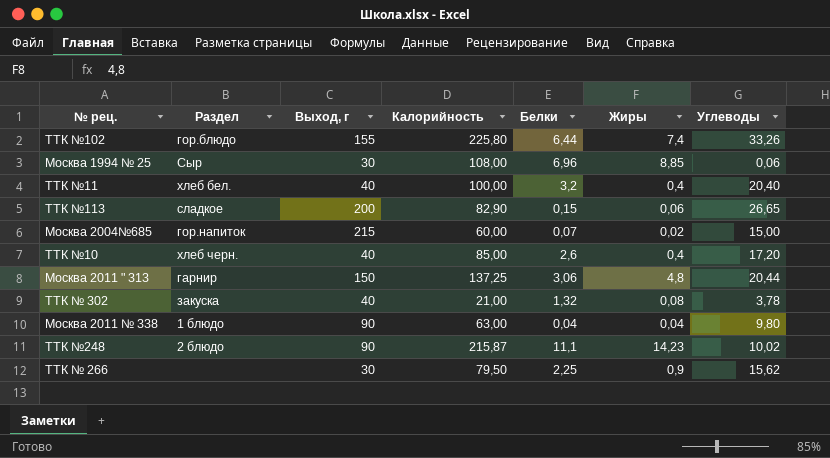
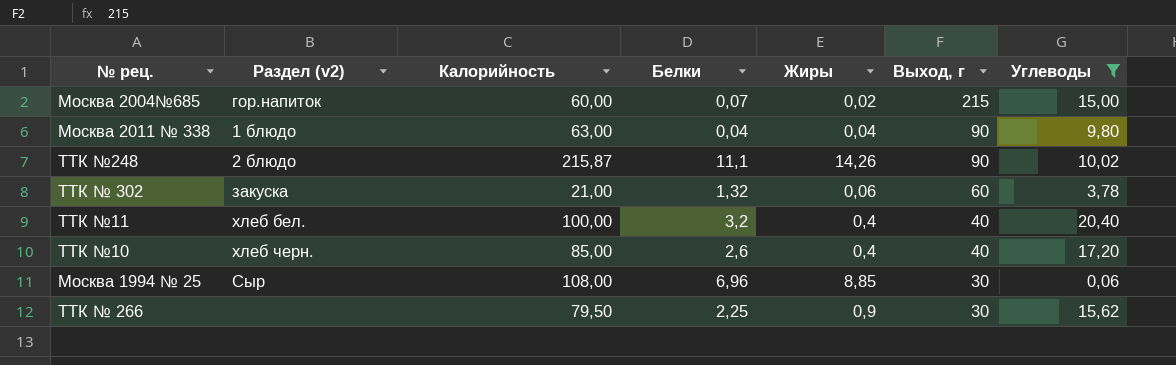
filter: none -> Углеводы <= 20,40
row order: none -> Выход, г descending
column name: Раздел -> Раздел (v2)
column Выход, г | position: 3 -> 6
ТТК №248 | Жиры: 14,23 -> 14,26
ТТК № 302 | Жиры: 0,08 -> 0,06
ТТК № 302 | Выход, г: 40 -> 60

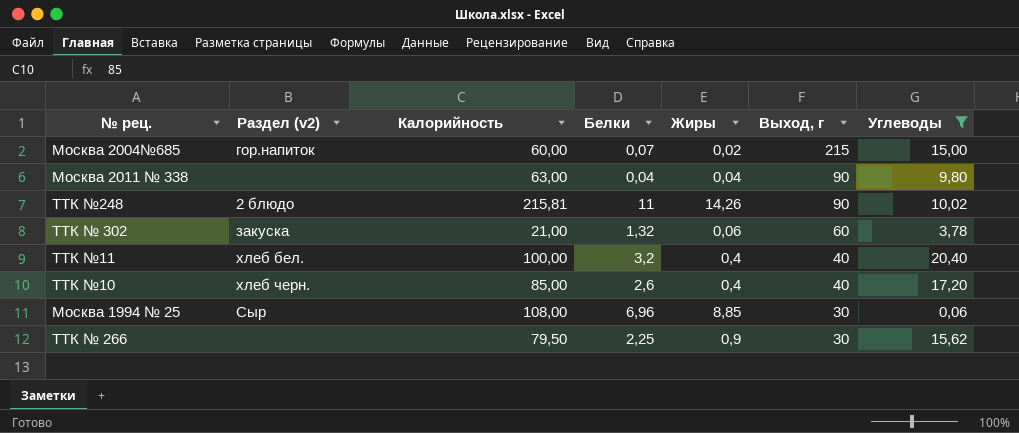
Москва 2011 № 338 | Раздел (v2): 1 блюдо -> none
ТТК №248 | Калорийность: 215,87 -> 215,81
ТТК №248 | Белки: 11,1 -> 11

